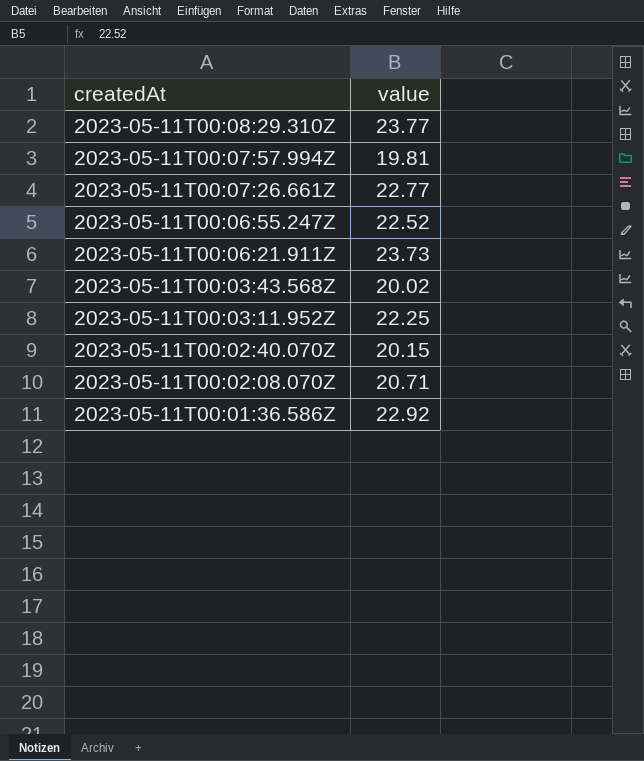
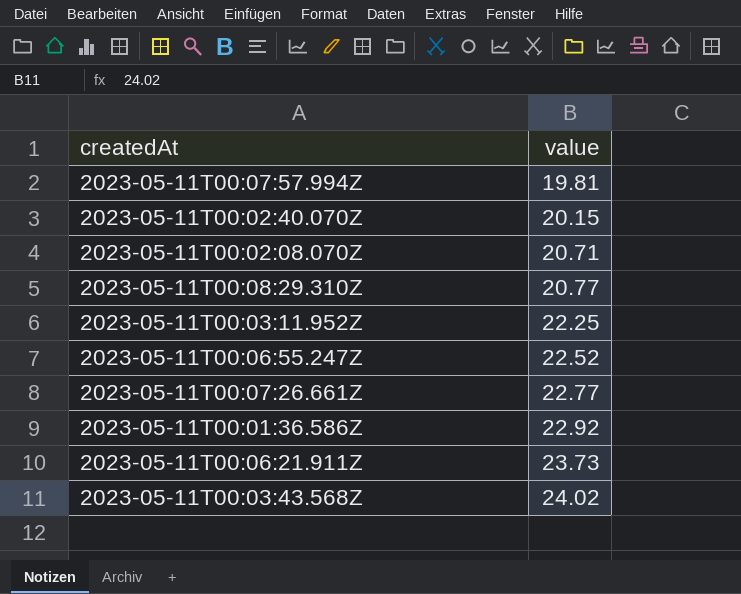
row order: createdAt descending -> value ascending
2023-05-11T00:08:29.310Z | value: 23.77 -> 20.77
2023-05-11T00:03:43.568Z | value: 20.02 -> 24.02

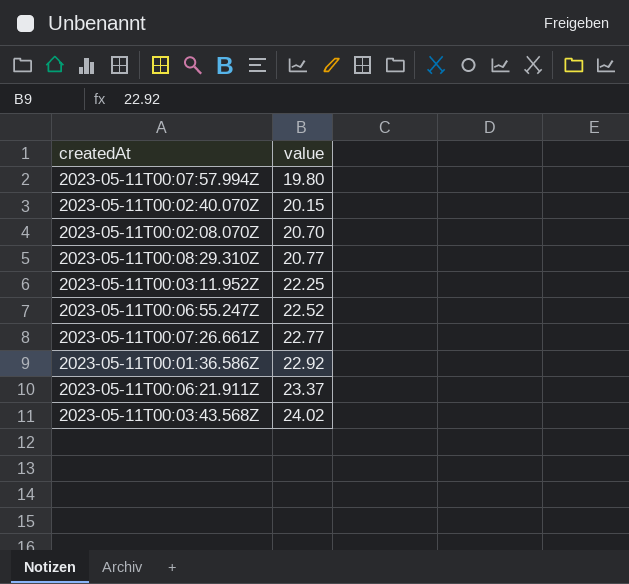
2023-05-11T00:07:57.994Z | value: 19.81 -> 19.80
2023-05-11T00:02:08.070Z | value: 20.71 -> 20.70
2023-05-11T00:06:21.911Z | value: 23.73 -> 23.37

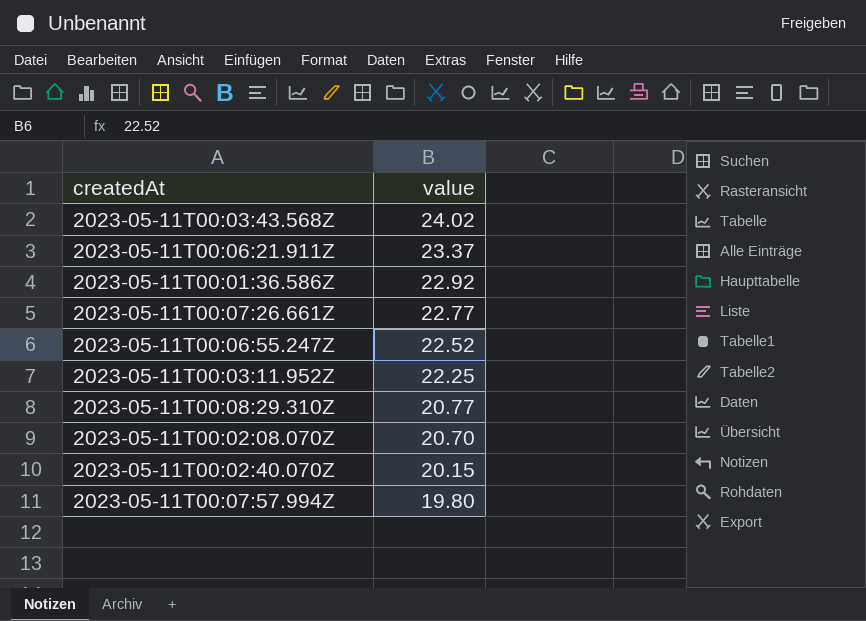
row order: value ascending -> value descending

